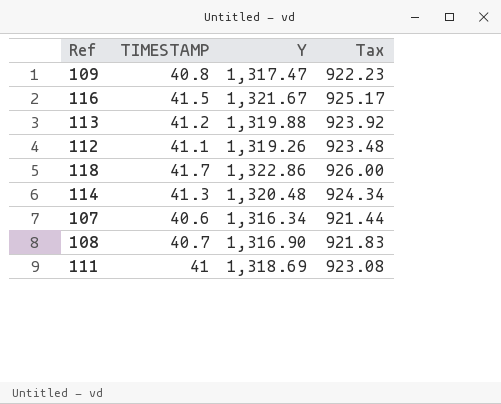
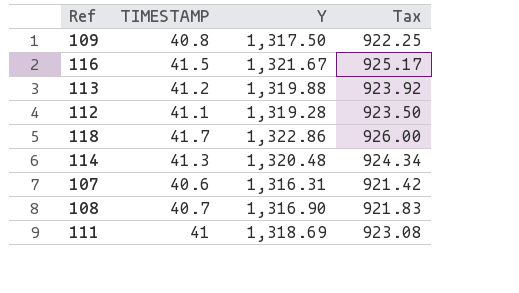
109 | Y: 1,317.47 -> 1,317.50
109 | Tax: 922.23 -> 922.25
112 | Y: 1,319.26 -> 1,319.28
112 | Tax: 923.48 -> 923.50
107 | Y: 1,316.34 -> 1,316.31
107 | Tax: 921.44 -> 921.42

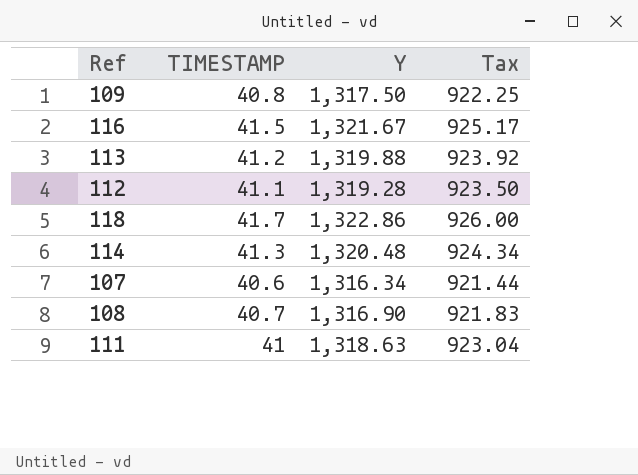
107 | Y: 1,316.31 -> 1,316.34
107 | Tax: 921.42 -> 921.44
111 | Y: 1,318.69 -> 1,318.63
111 | Tax: 923.08 -> 923.04

